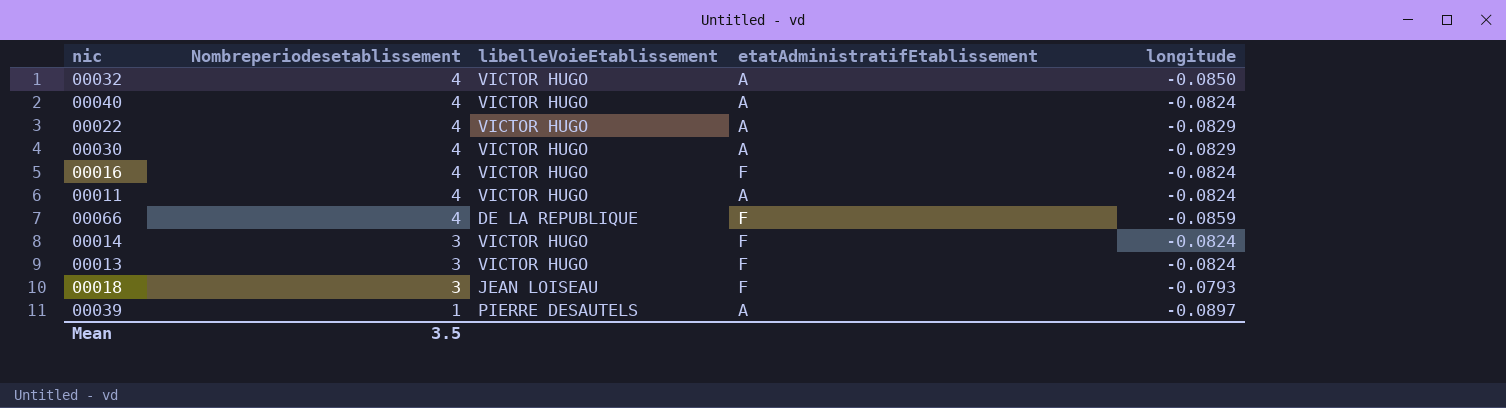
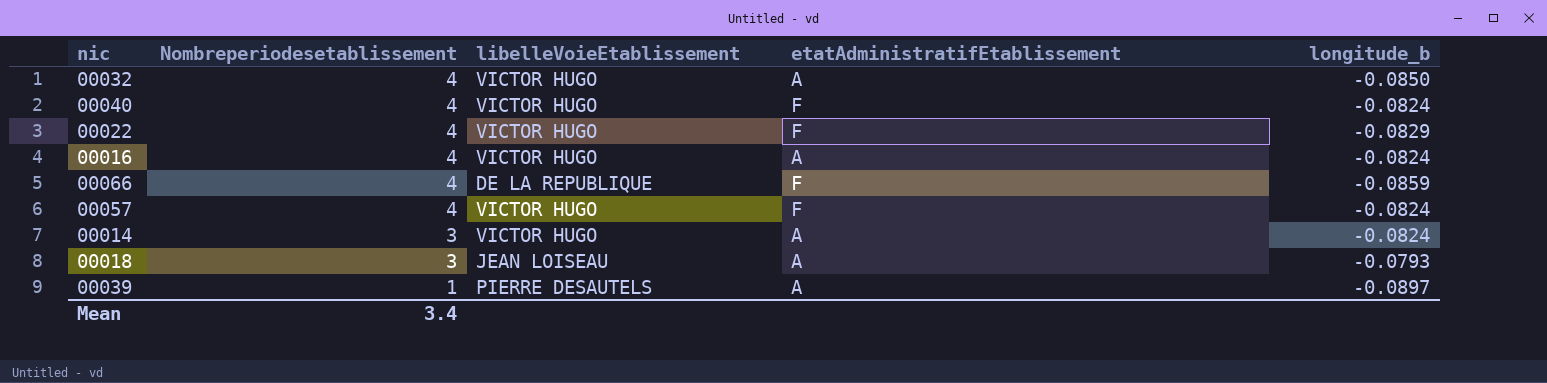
column name: longitude -> longitude_b
row 00030: 4 | VICTOR HUGO | A | -0.0829 -> none
row 00011: 4 | VICTOR HUGO | A | -0.0824 -> none
row 00013: 3 | VICTOR HUGO | F | -0.0824 -> none
00040 | etatAdministratifEtablissement: A -> F
00022 | etatAdministratifEtablissement: A -> F
00016 | etatAdministratifEtablissement: F -> A
row 00057: none -> 4 | VICTOR HUGO | F | -0.0824
00014 | etatAdministratifEtablissement: F -> A
00018 | etatAdministratifEtablissement: F -> A
Mean | Nombreperiodesetablissement: 3.5 -> 3.4

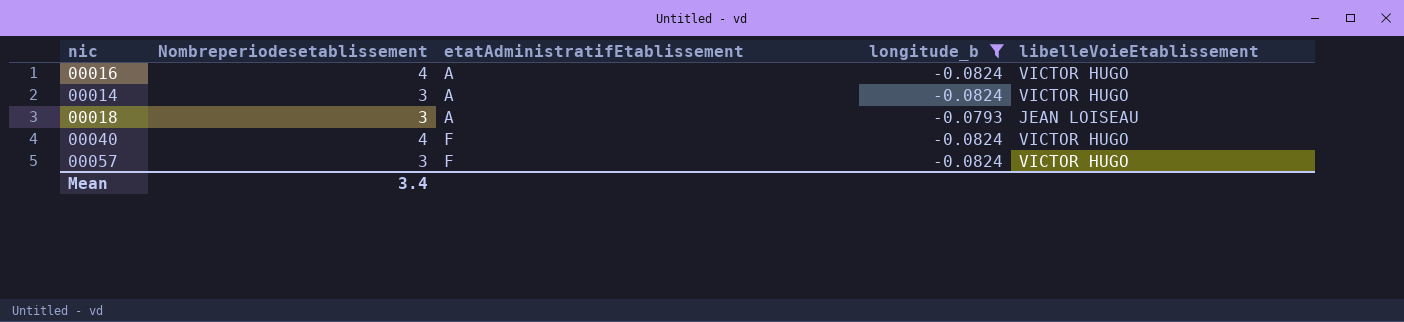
filter: none -> longitude_b >= -0.0824
row order: Nombreperiodesetablissement descending -> etatAdministratifEtablissement ascending
column libelleVoieEtablissement | position: 3 -> 5
00057 | Nombreperiodesetablissement: 4 -> 3

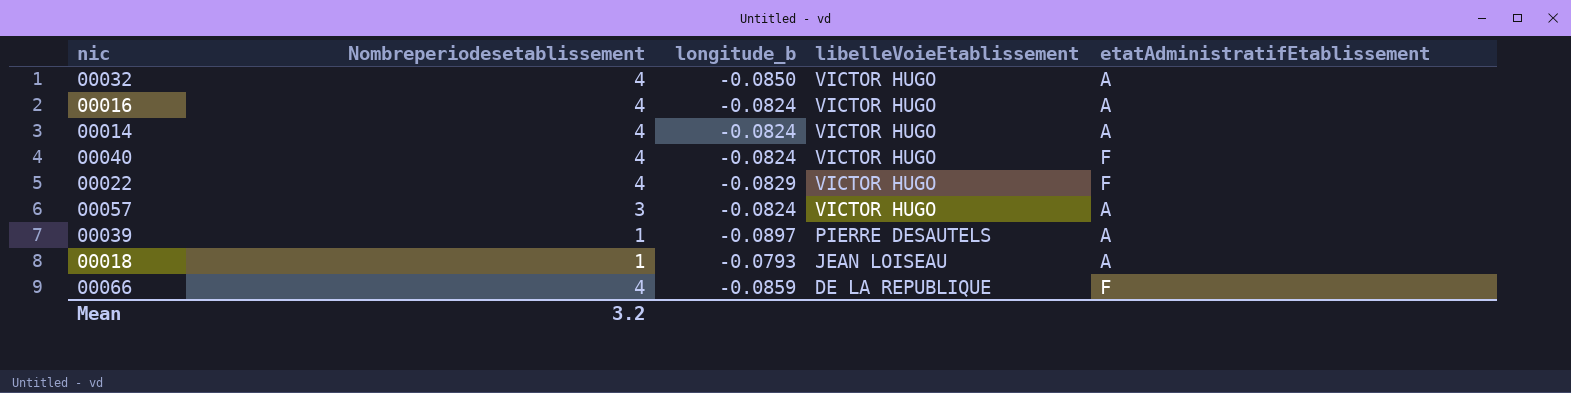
filter: longitude_b >= -0.0824 -> none
row order: etatAdministratifEtablissement ascending -> libelleVoieEtablissement descending
column etatAdministratifEtablissement | position: 3 -> 5
00014 | Nombreperiodesetablissement: 3 -> 4
00057 | etatAdministratifEtablissement: F -> A
00018 | Nombreperiodesetablissement: 3 -> 1
Mean | Nombreperiodesetablissement: 3.4 -> 3.2

